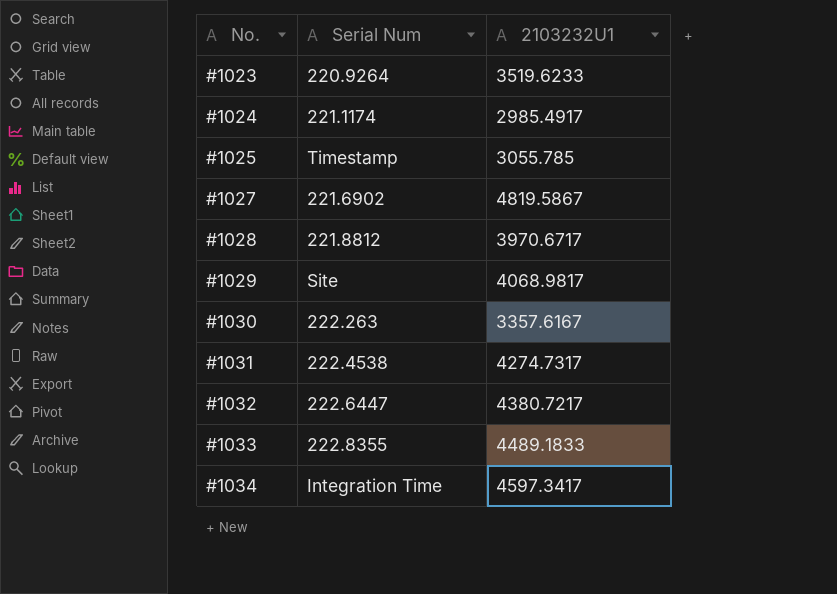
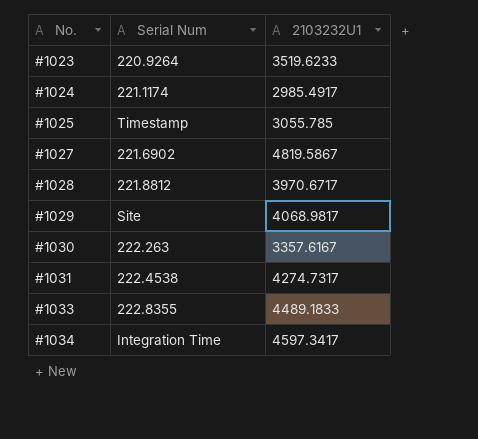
row #1032: 222.6447 | 4380.7217 -> none

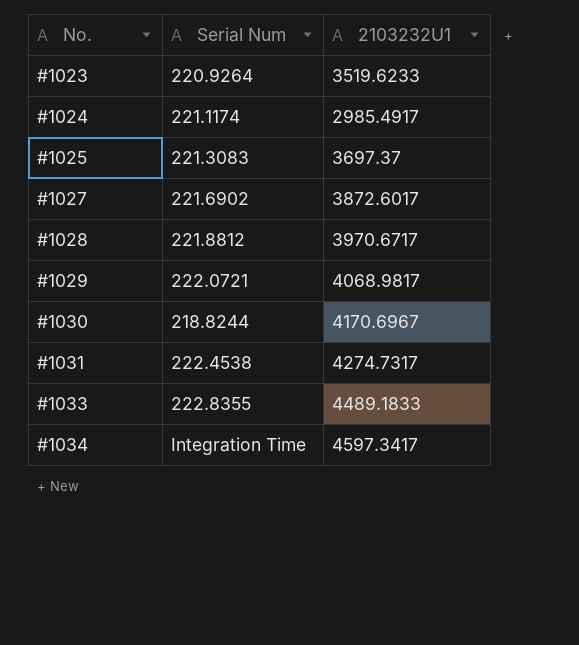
#1025 | Serial Num: Timestamp -> 221.3083
#1025 | 2103232U1: 3055.785 -> 3697.37
#1027 | 2103232U1: 4819.5867 -> 3872.6017
#1029 | Serial Num: Site -> 222.0721
#1030 | Serial Num: 222.263 -> 218.8244
#1030 | 2103232U1: 3357.6167 -> 4170.6967

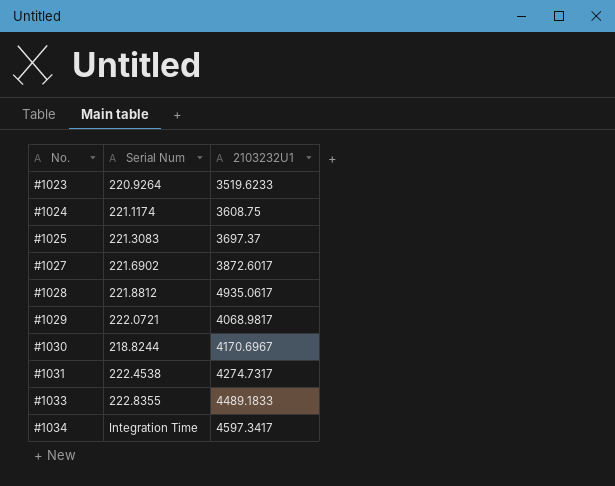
#1024 | 2103232U1: 2985.4917 -> 3608.75
#1028 | 2103232U1: 3970.6717 -> 4935.0617

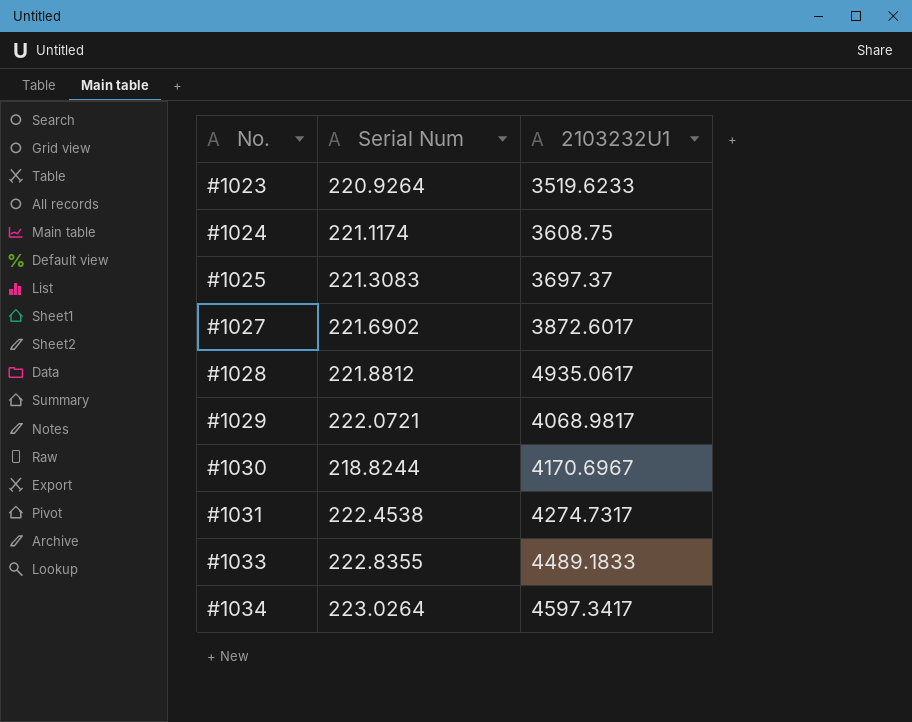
#1034 | Serial Num: Integration Time -> 223.0264

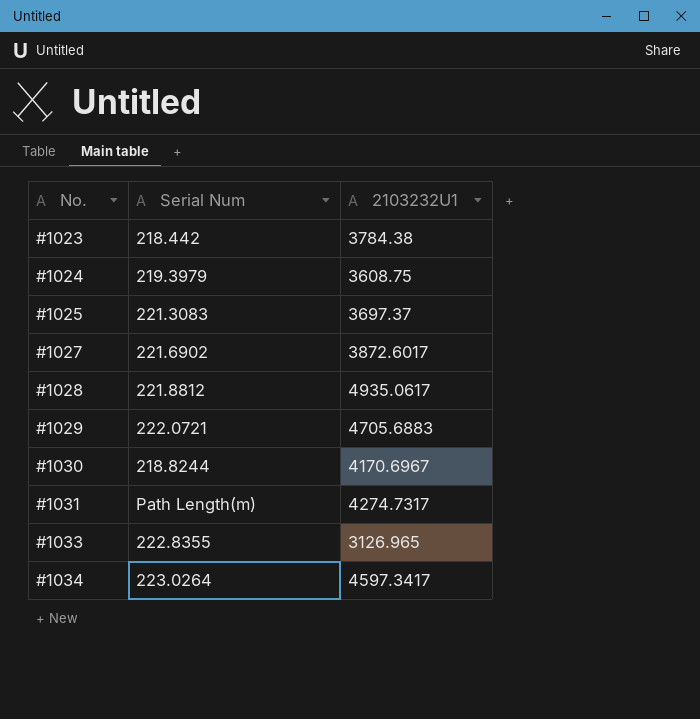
#1023 | Serial Num: 220.9264 -> 218.442
#1023 | 2103232U1: 3519.6233 -> 3784.38
#1024 | Serial Num: 221.1174 -> 219.3979
#1029 | 2103232U1: 4068.9817 -> 4705.6883
#1031 | Serial Num: 222.4538 -> Path Length(m)
#1033 | 2103232U1: 4489.1833 -> 3126.965

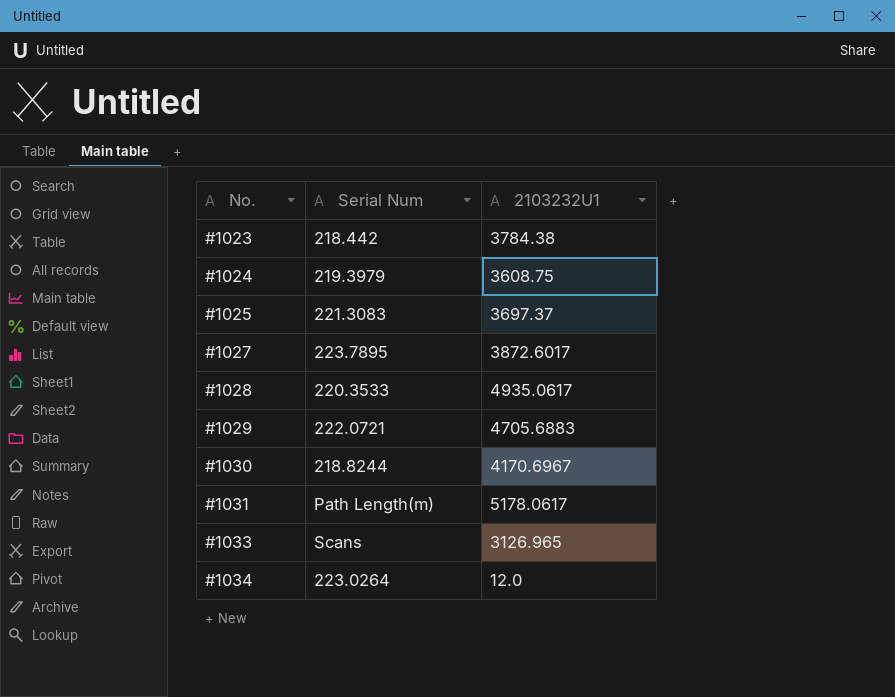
#1027 | Serial Num: 221.6902 -> 223.7895
#1028 | Serial Num: 221.8812 -> 220.3533
#1031 | 2103232U1: 4274.7317 -> 5178.0617
#1033 | Serial Num: 222.8355 -> Scans
#1034 | 2103232U1: 4597.3417 -> 12.0

